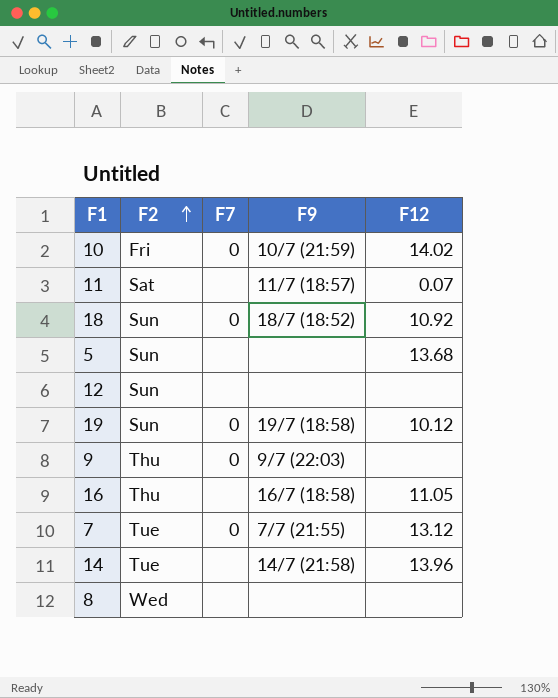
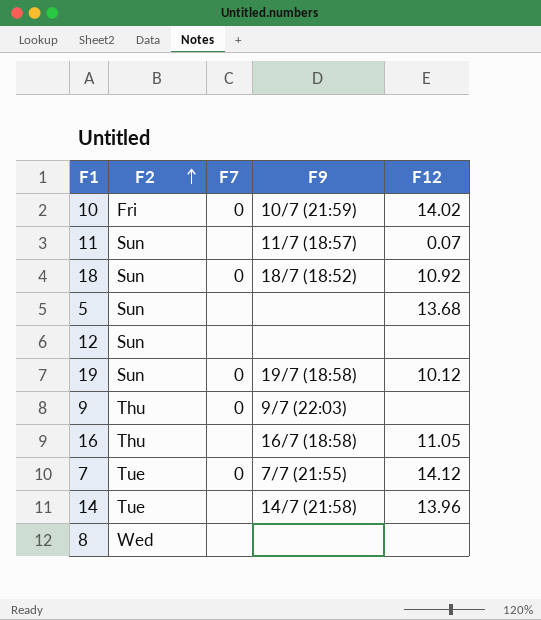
11 | F2: Sat -> Sun
7 | F12: 13.12 -> 14.12

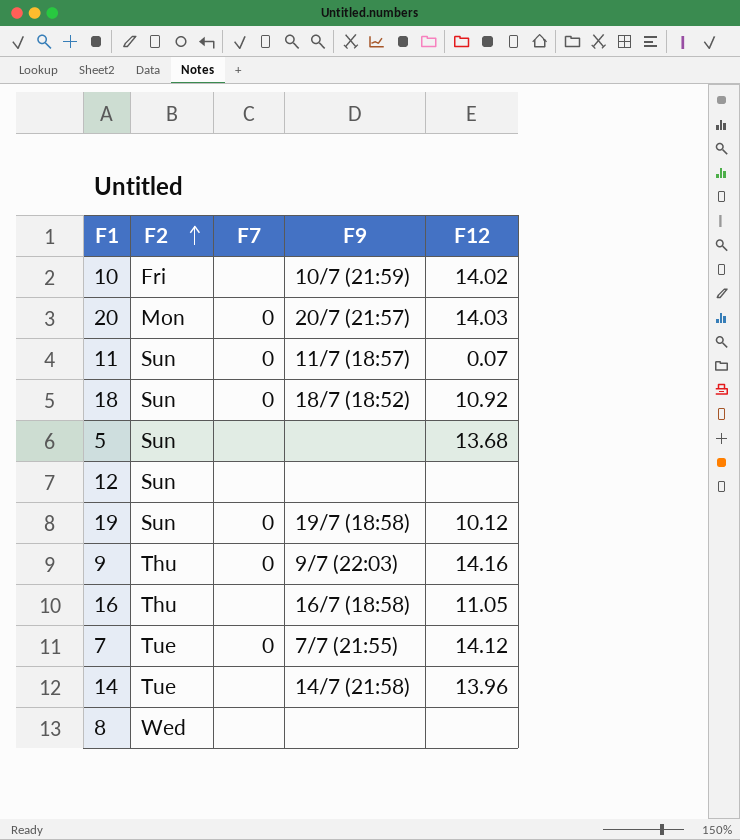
10 | F7: 0 -> none
row 20: none -> Mon | 0 | 20/7 (21:57) | 14.03
11 | F7: none -> 0
9 | F12: none -> 14.16

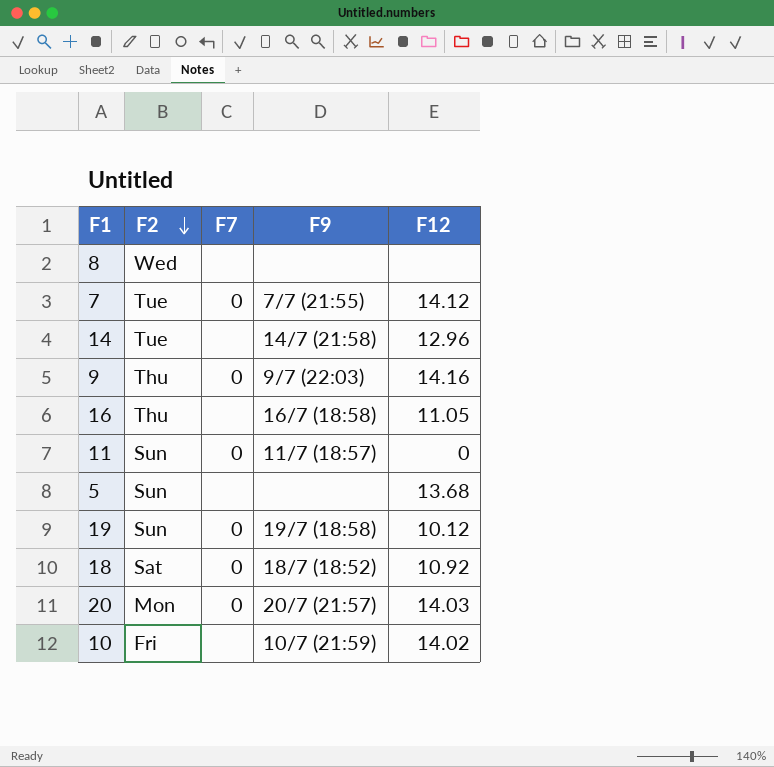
row order: F2 ascending -> F2 descending
row 12: Sun | none | none | none -> none
14 | F12: 13.96 -> 12.96
11 | F12: 0.07 -> 0
18 | F2: Sun -> Sat

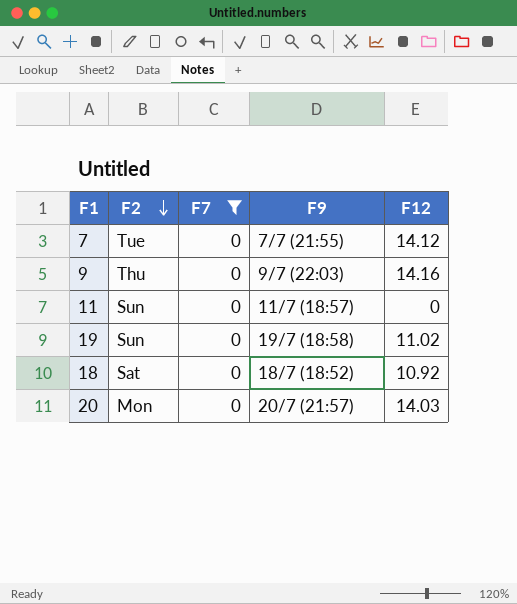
filter: none -> F7 = 0
19 | F12: 10.12 -> 11.02

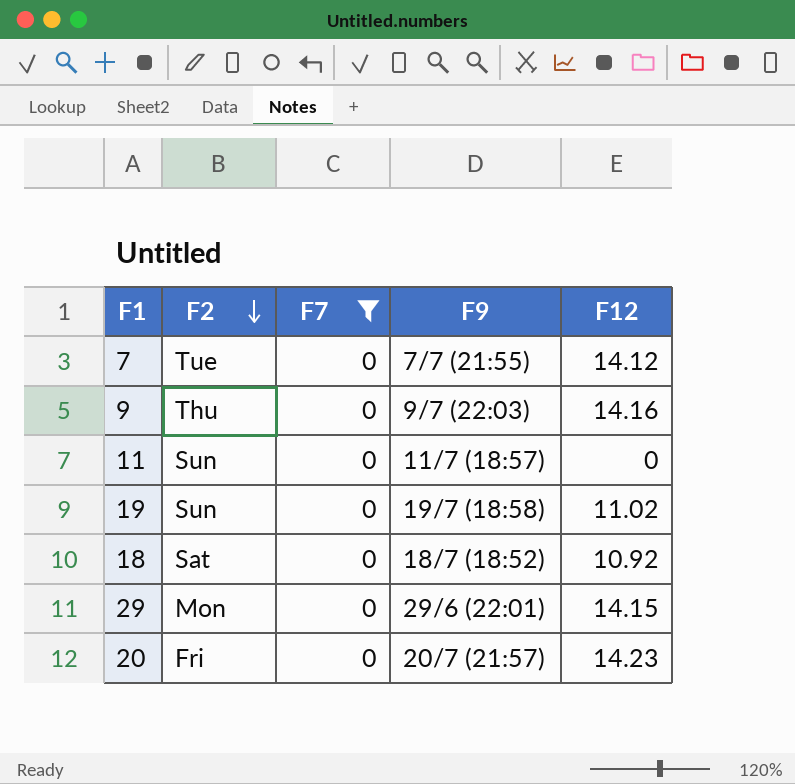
row 29: none -> Mon | 0 | 29/6 (22:01) | 14.15
20 | F2: Mon -> Fri
20 | F12: 14.03 -> 14.23

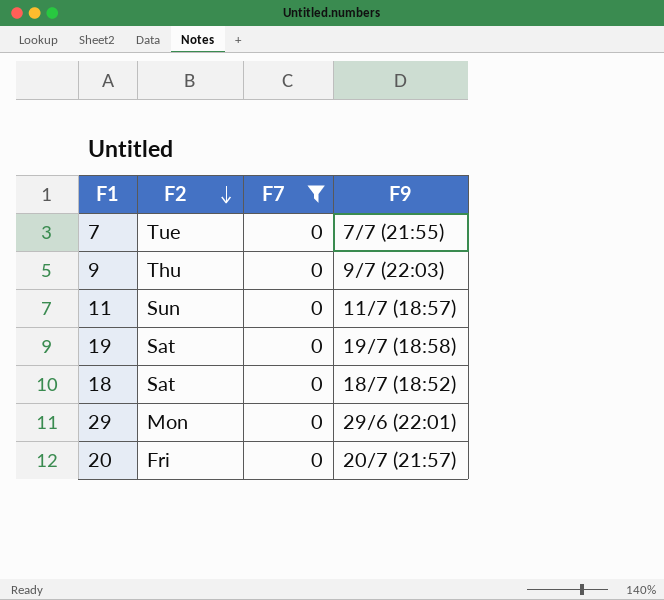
column F12 | position: 5 -> none
19 | F2: Sun -> Sat

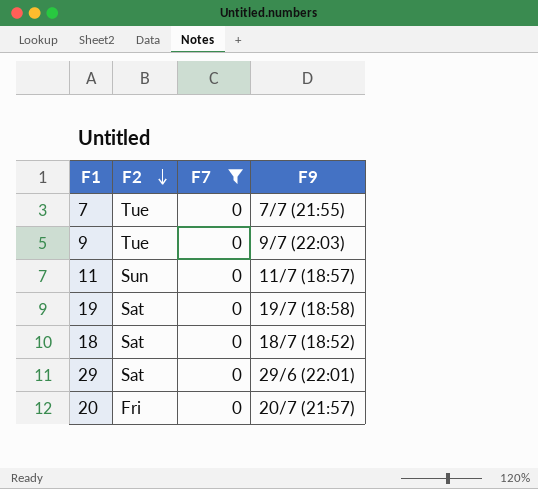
9 | F2: Thu -> Tue
29 | F2: Mon -> Sat

